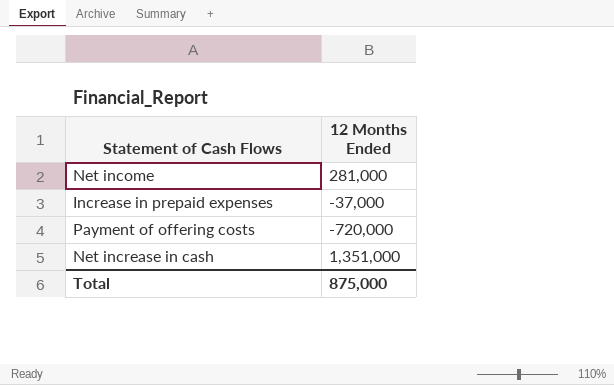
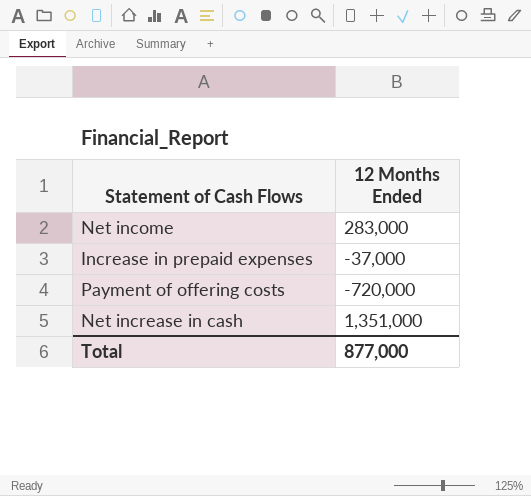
Net income | 12 Months Ended: 281,000 -> 283,000
Total | 12 Months Ended: 875,000 -> 877,000

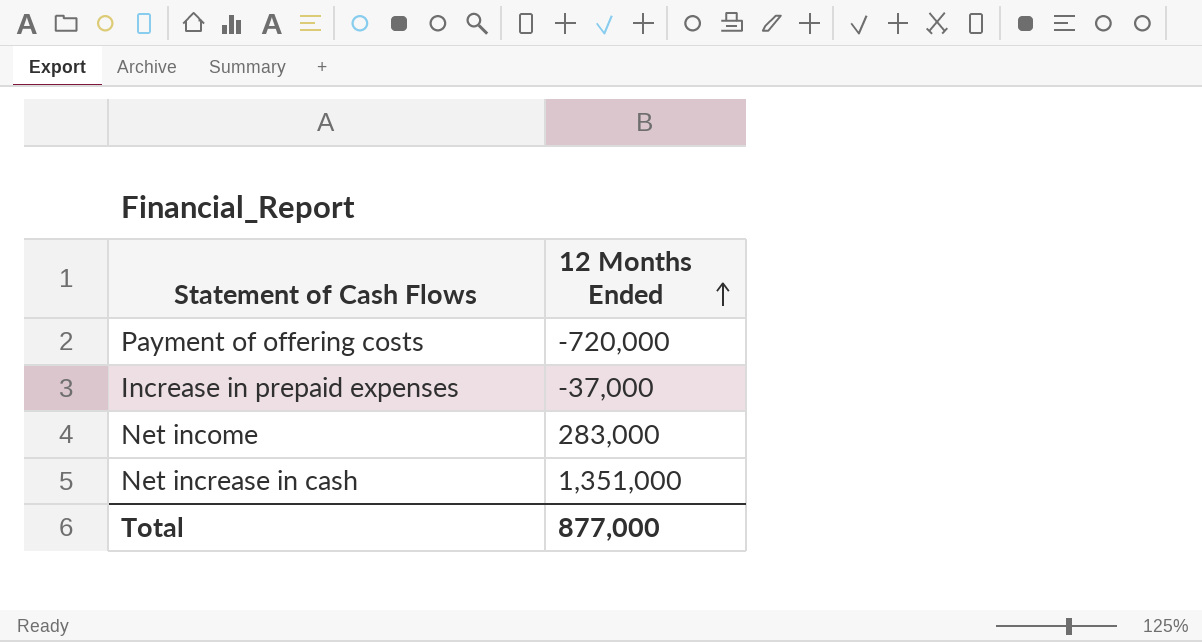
row order: none -> 12 Months Ended ascending

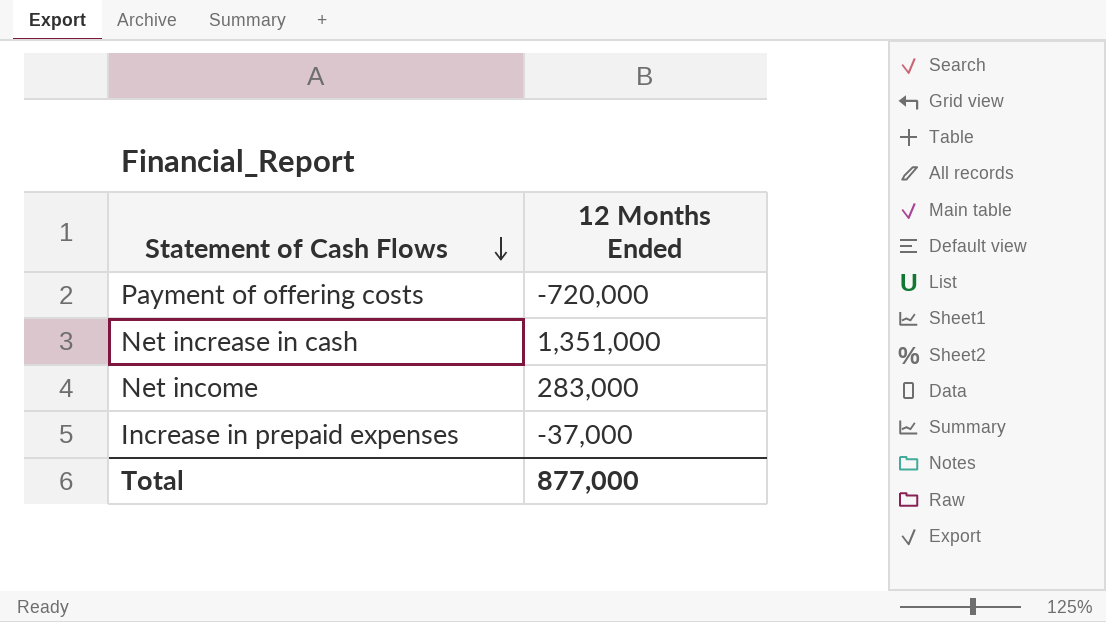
row order: 12 Months Ended ascending -> Statement of Cash Flows descending

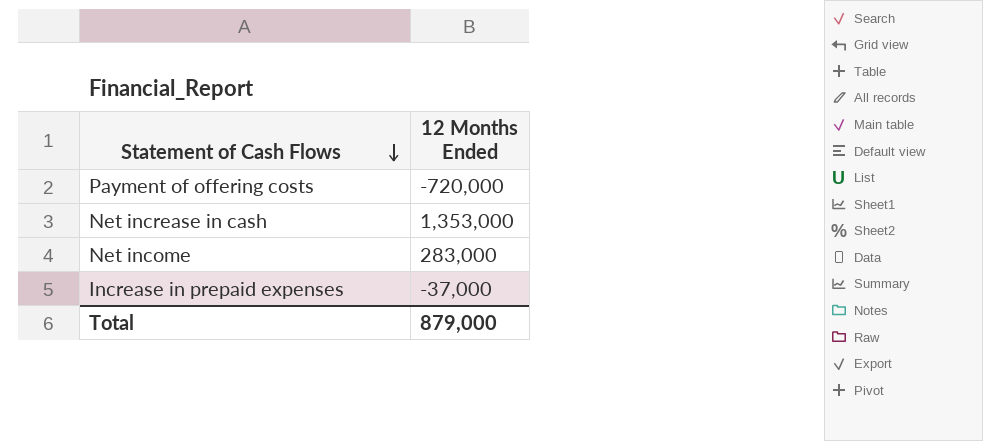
Net increase in cash | 12 Months Ended: 1,351,000 -> 1,353,000
Total | 12 Months Ended: 877,000 -> 879,000

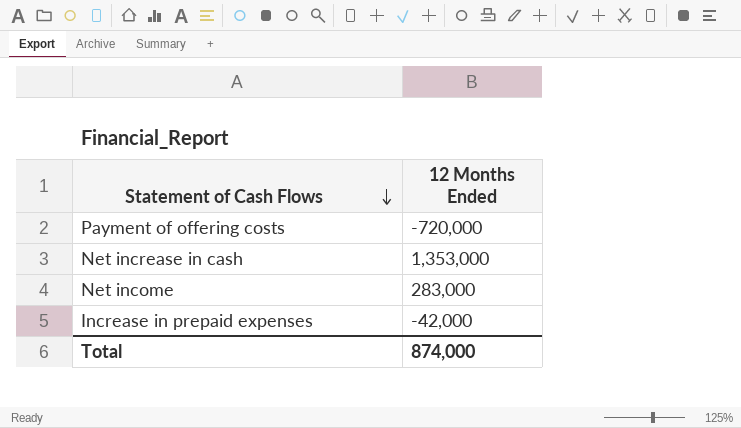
Increase in prepaid expenses | 12 Months Ended: -37,000 -> -42,000
Total | 12 Months Ended: 879,000 -> 874,000

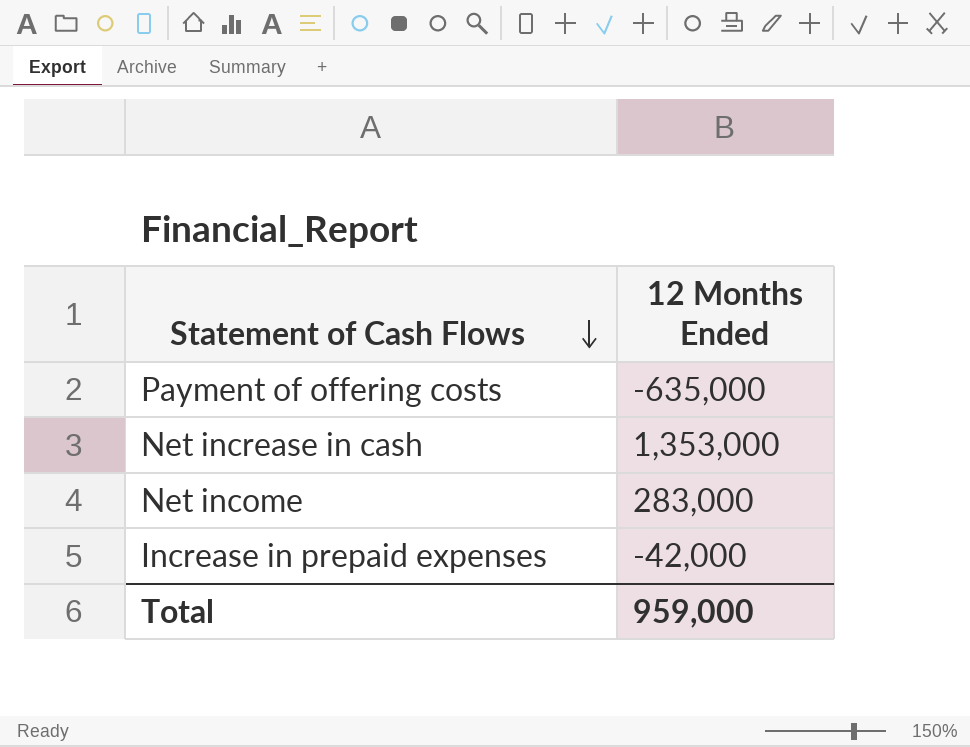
Payment of offering costs | 12 Months Ended: -720,000 -> -635,000
Total | 12 Months Ended: 874,000 -> 959,000

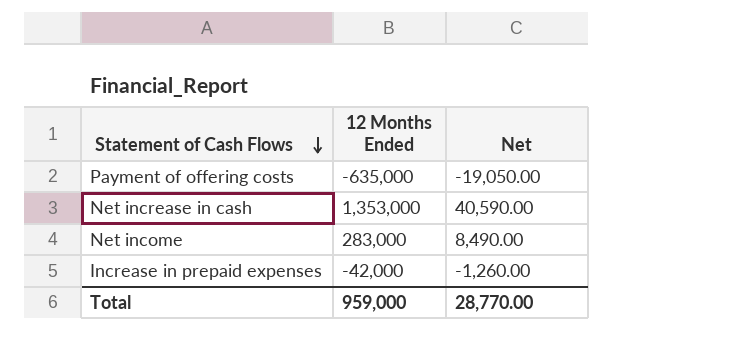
column Net | formula: none -> [12 Months Ended] * 0.03

